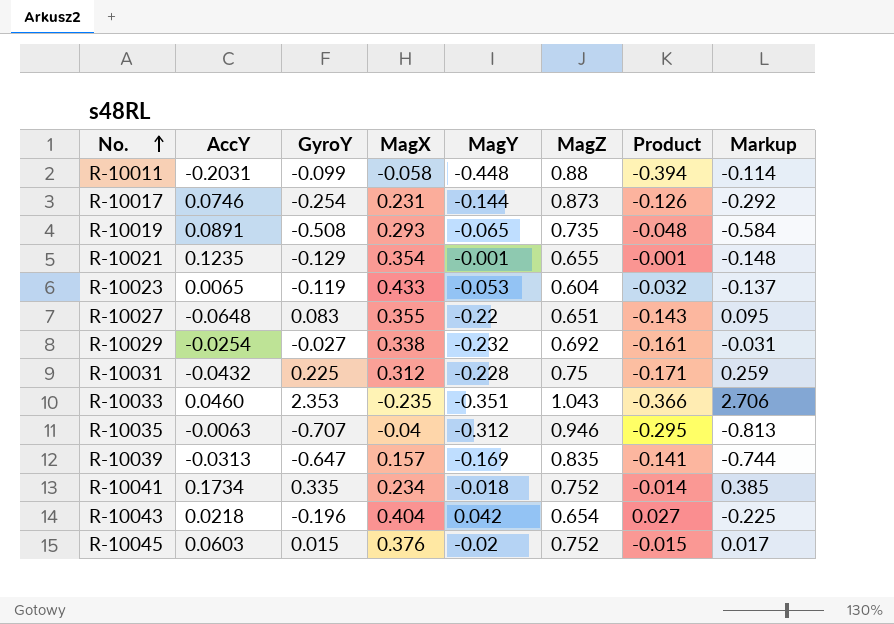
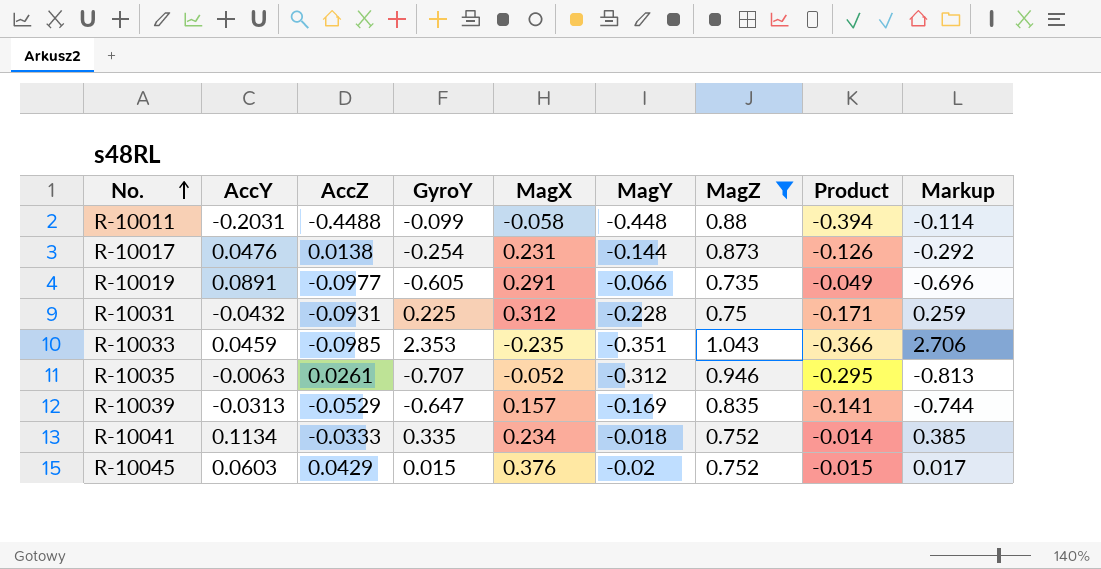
filter: none -> MagZ >= 0.735
column AccZ | position: none -> 3
R-10017 | AccY: 0.0746 -> 0.0476
R-10019 | GyroY: -0.508 -> -0.605
R-10019 | MagX: 0.293 -> 0.291
R-10019 | MagY: -0.065 -> -0.066
R-10019 | Product: -0.048 -> -0.049
R-10019 | Markup: -0.584 -> -0.696
R-10033 | AccY: 0.0460 -> 0.0459
R-10035 | MagX: -0.04 -> -0.052
R-10041 | AccY: 0.1734 -> 0.1134

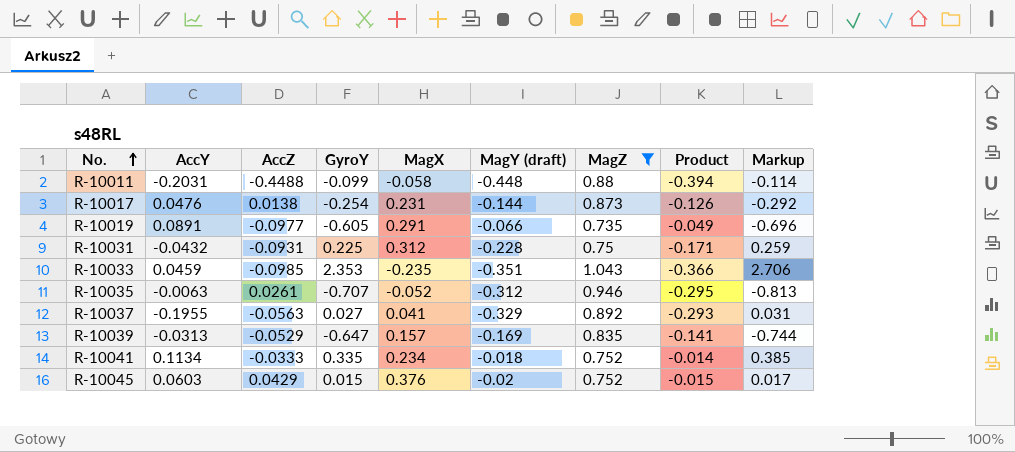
column name: MagY -> MagY (draft)
row R-10037: none -> -0.1955 | -0.0563 | 0.027 | 0.041 | -0.329 | 0.892 | -0.293 | 0.031

